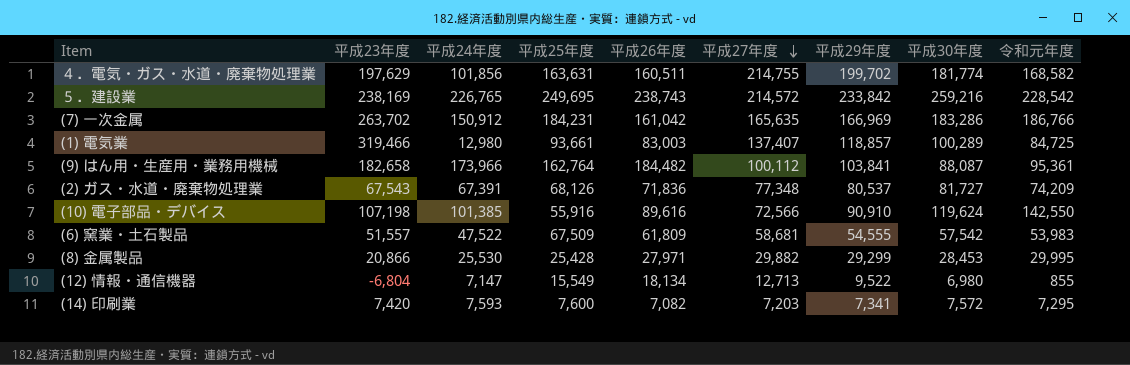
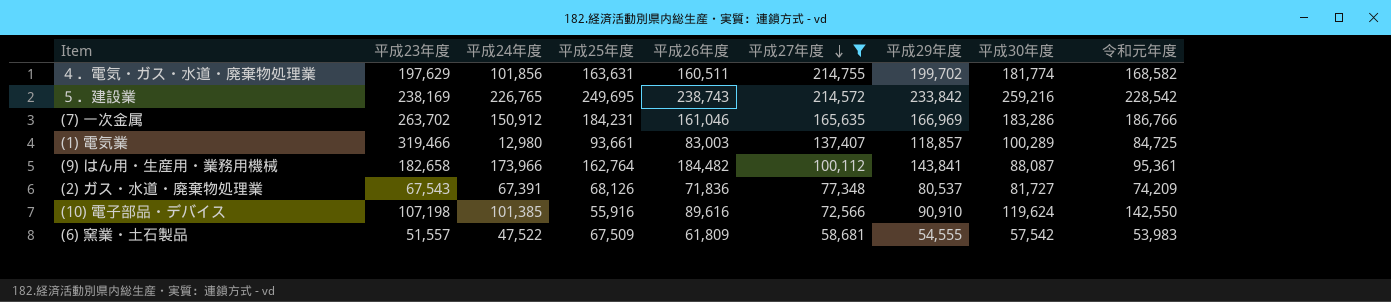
filter: none -> 平成27年度 >= 58,681
(7) 一次金属 | 平成26年度: 161,042 -> 161,046
(9) はん用・生産用・業務用機械 | 平成29年度: 103,841 -> 143,841

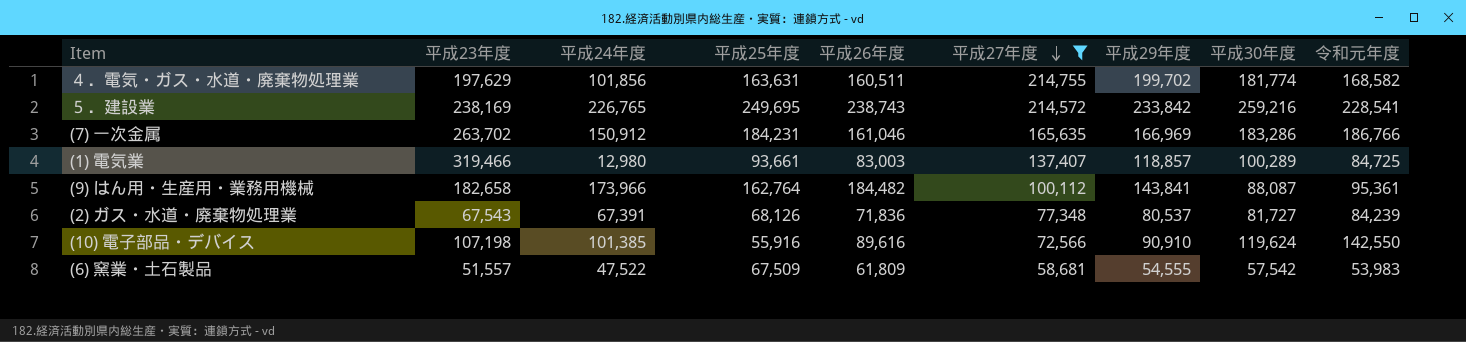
５．建設業 | 令和元年度: 228,542 -> 228,541
(2) ガス・水道・廃棄物処理業 | 令和元年度: 74,209 -> 84,239

